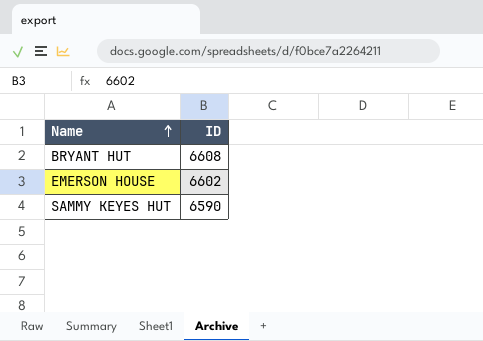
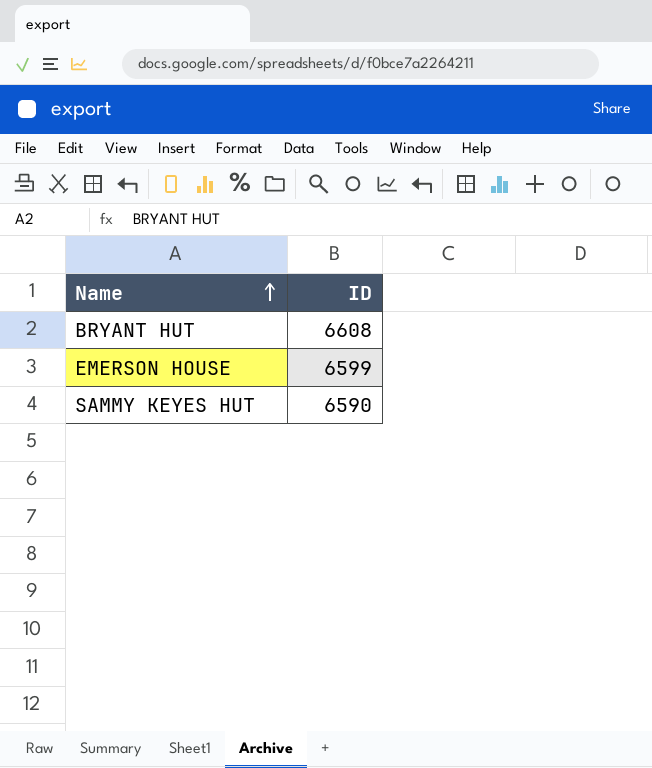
EMERSON HOUSE | ID: 6602 -> 6599

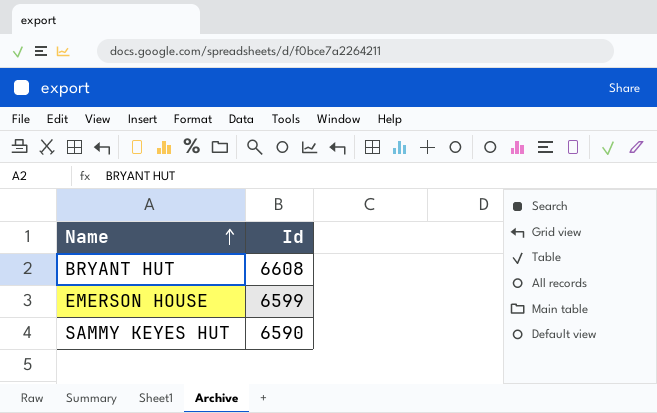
column name: ID -> Id

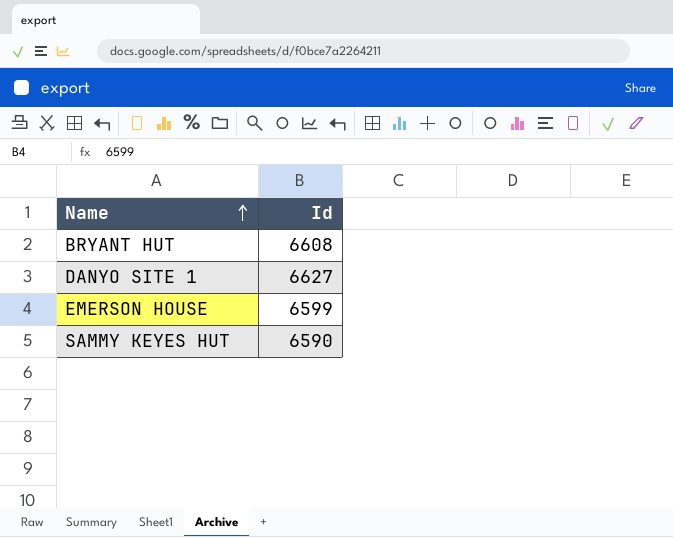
row DANYO SITE 1: none -> 6627

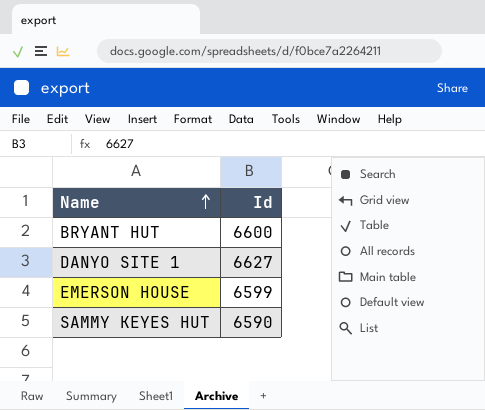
BRYANT HUT | Id: 6608 -> 6600

